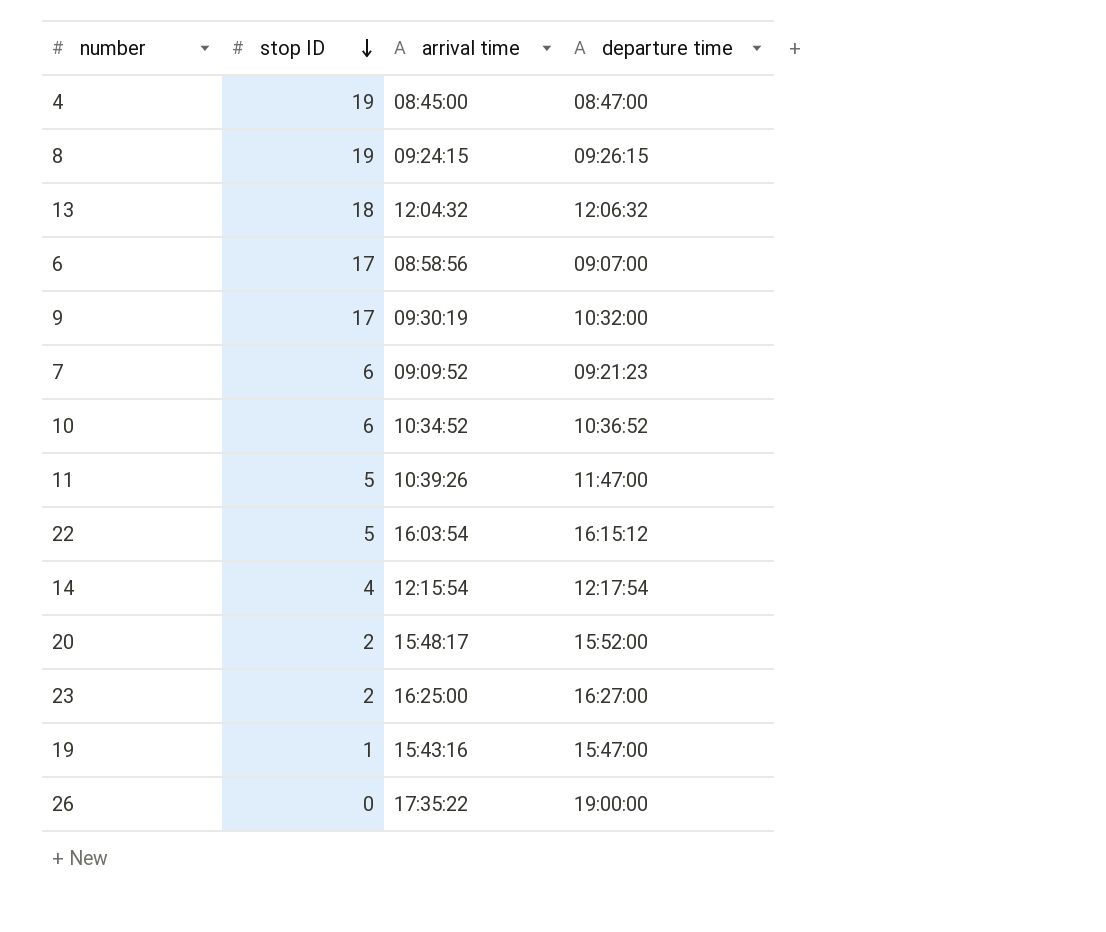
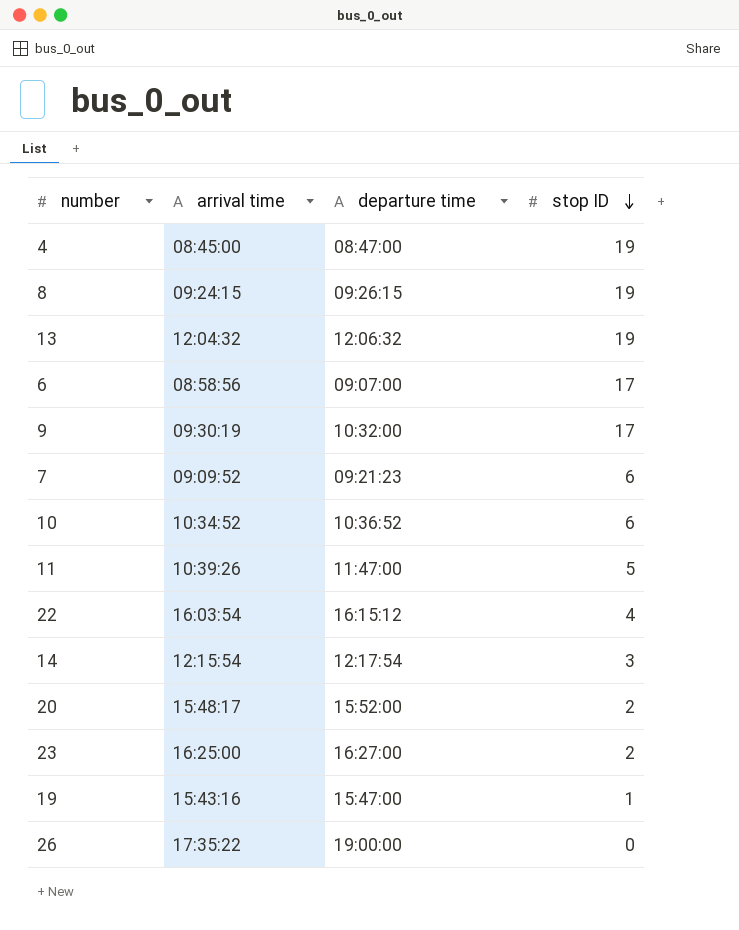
column stop ID | position: 2 -> 4
13 | stop ID: 18 -> 19
22 | stop ID: 5 -> 4
14 | stop ID: 4 -> 3

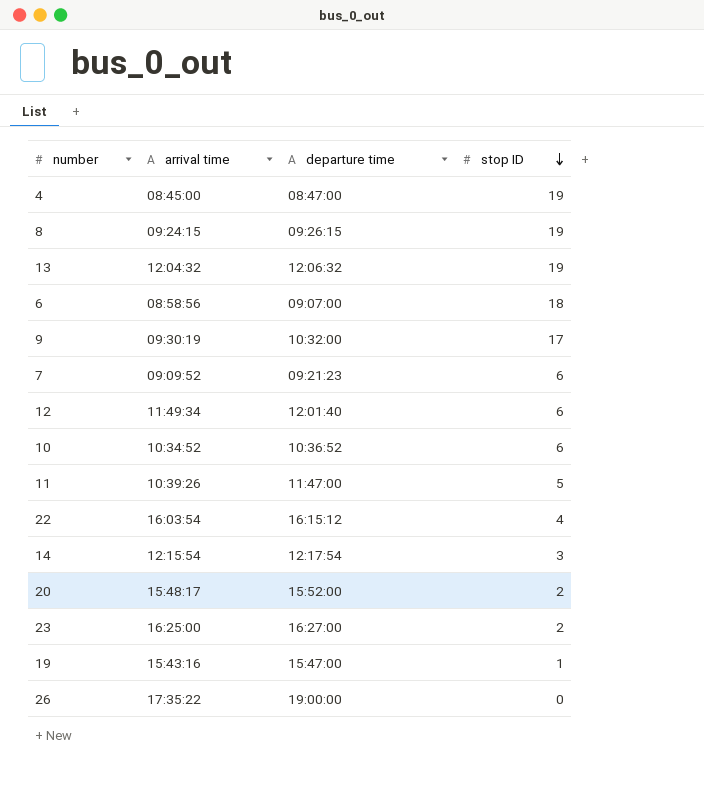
6 | stop ID: 17 -> 18
row 12: none -> 11:49:34 | 12:01:40 | 6

